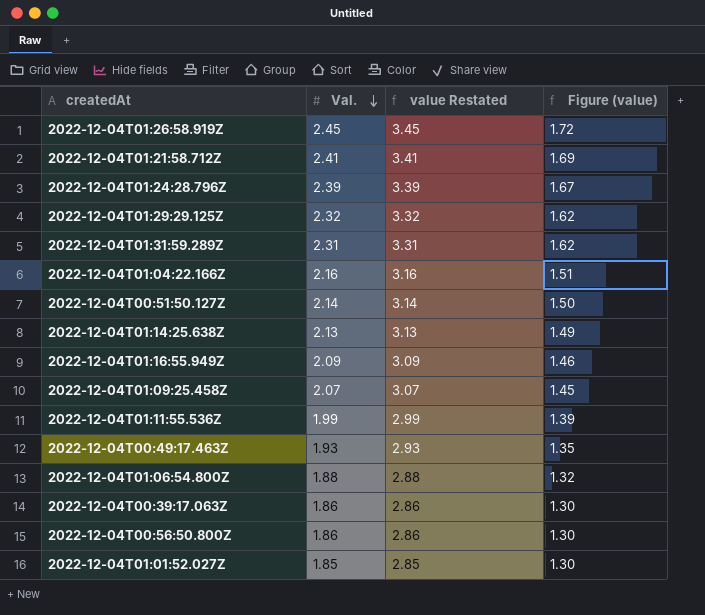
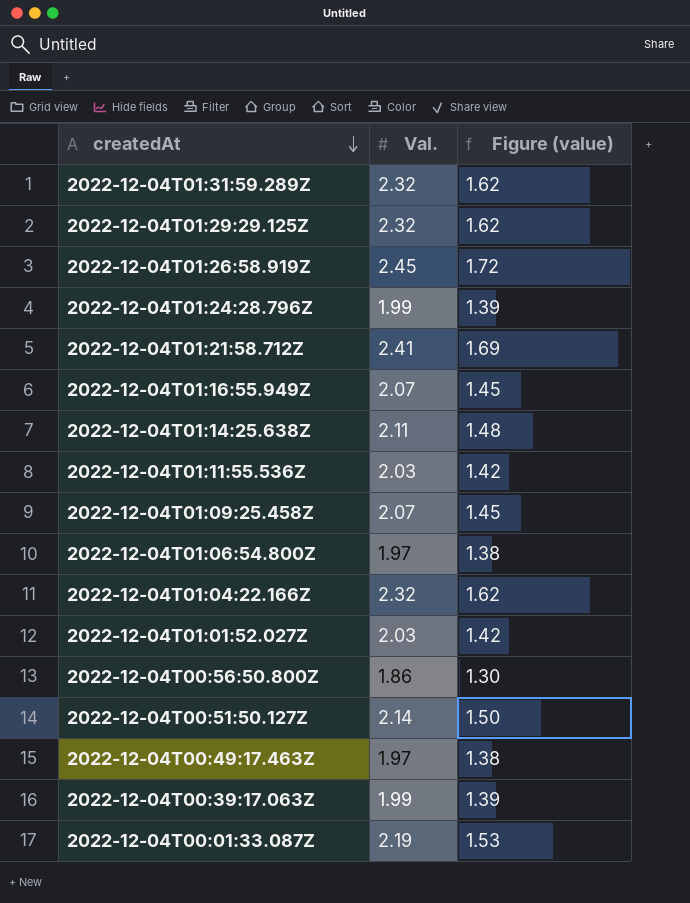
row order: Val. descending -> createdAt descending
column value Restated | formula: [Val.] + 1 -> none
2022-12-04T01:31:59.289Z | Val.: 2.31 -> 2.32
2022-12-04T01:24:28.796Z | Val.: 2.39 -> 1.99
2022-12-04T01:24:28.796Z | Figure (value): 1.67 -> 1.39
2022-12-04T01:16:55.949Z | Val.: 2.09 -> 2.07
2022-12-04T01:16:55.949Z | Figure (value): 1.46 -> 1.45
2022-12-04T01:14:25.638Z | Val.: 2.13 -> 2.11
2022-12-04T01:14:25.638Z | Figure (value): 1.49 -> 1.48
2022-12-04T01:11:55.536Z | Val.: 1.99 -> 2.03
2022-12-04T01:11:55.536Z | Figure (value): 1.39 -> 1.42
2022-12-04T01:06:54.800Z | Val.: 1.88 -> 1.97
2022-12-04T01:06:54.800Z | Figure (value): 1.32 -> 1.38
2022-12-04T01:04:22.166Z | Val.: 2.16 -> 2.32
2022-12-04T01:04:22.166Z | Figure (value): 1.51 -> 1.62
2022-12-04T01:01:52.027Z | Val.: 1.85 -> 2.03
2022-12-04T01:01:52.027Z | Figure (value): 1.30 -> 1.42
2022-12-04T00:49:17.463Z | Val.: 1.93 -> 1.97
2022-12-04T00:49:17.463Z | Figure (value): 1.35 -> 1.38
2022-12-04T00:39:17.063Z | Val.: 1.86 -> 1.99
2022-12-04T00:39:17.063Z | Figure (value): 1.30 -> 1.39
row 2022-12-04T00:01:33.087Z: none -> 2.19 | 1.53

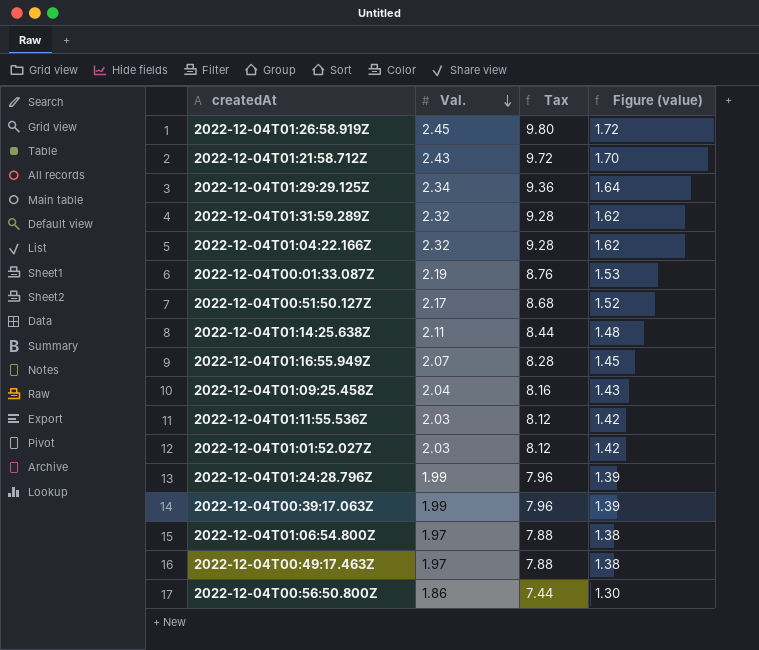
row order: createdAt descending -> Val. descending
column Tax | formula: none -> [Val.] * 4
2022-12-04T01:21:58.712Z | Val.: 2.41 -> 2.43
2022-12-04T01:21:58.712Z | Figure (value): 1.69 -> 1.70
2022-12-04T01:29:29.125Z | Val.: 2.32 -> 2.34
2022-12-04T01:29:29.125Z | Figure (value): 1.62 -> 1.64
2022-12-04T00:51:50.127Z | Val.: 2.14 -> 2.17
2022-12-04T00:51:50.127Z | Figure (value): 1.50 -> 1.52
2022-12-04T01:09:25.458Z | Val.: 2.07 -> 2.04
2022-12-04T01:09:25.458Z | Figure (value): 1.45 -> 1.43

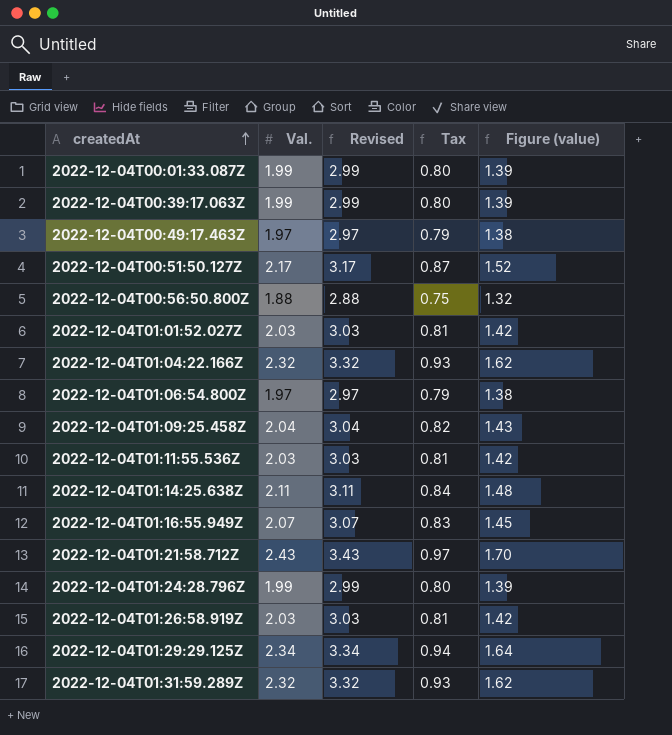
row order: Val. descending -> createdAt ascending
column Revised | formula: none -> [Val.] + 1
column Tax | formula: [Val.] * 4 -> [Val.] * 0.4
2022-12-04T00:01:33.087Z | Val.: 2.19 -> 1.99
2022-12-04T00:01:33.087Z | Figure (value): 1.53 -> 1.39
2022-12-04T00:56:50.800Z | Val.: 1.86 -> 1.88
2022-12-04T00:56:50.800Z | Figure (value): 1.30 -> 1.32
2022-12-04T01:26:58.919Z | Val.: 2.45 -> 2.03
2022-12-04T01:26:58.919Z | Figure (value): 1.72 -> 1.42

